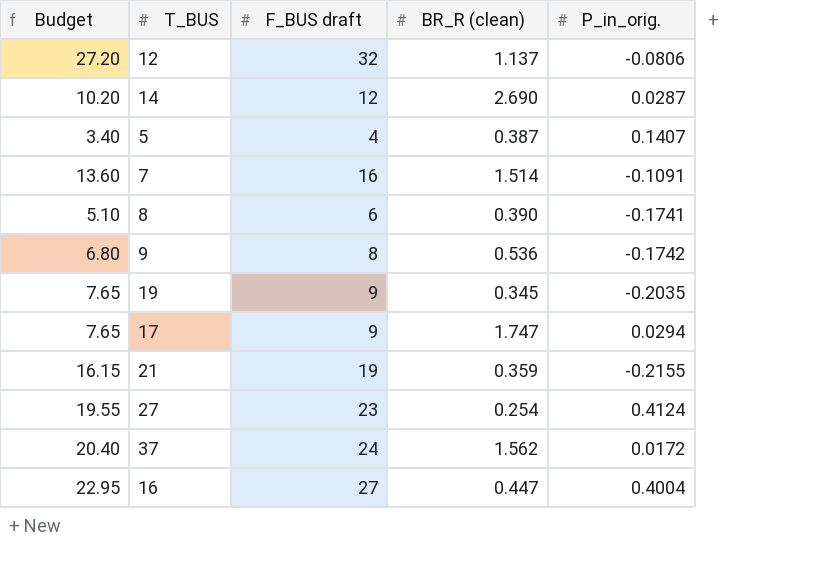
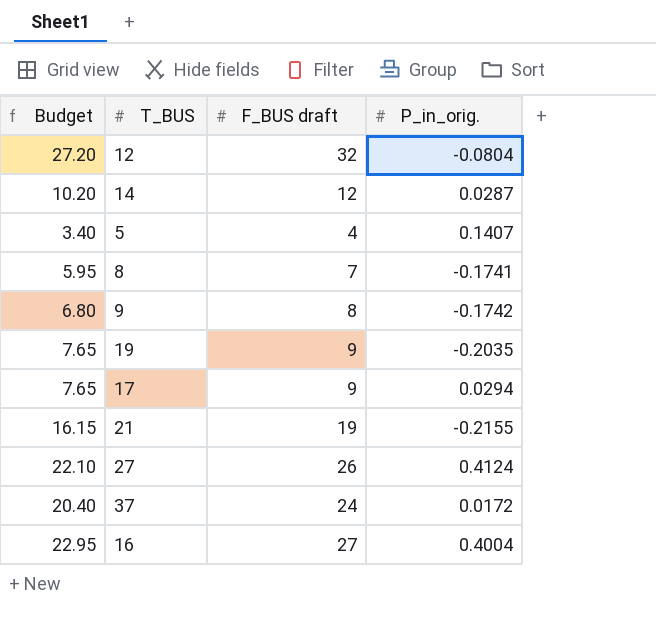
column BR_R (clean) | position: 4 -> none
row 7: 13.60 | 16 | 1.514 | -0.1091 -> none
12 | P_in_orig.: -0.0806 -> -0.0804
8 | Budget: 5.10 -> 5.95
8 | F_BUS draft: 6 -> 7
27 | Budget: 19.55 -> 22.10
27 | F_BUS draft: 23 -> 26

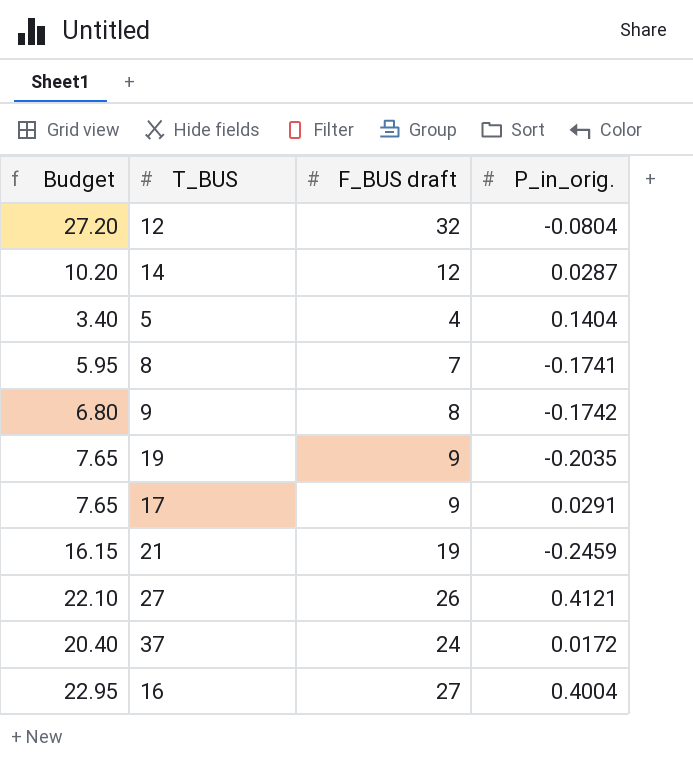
5 | P_in_orig.: 0.1407 -> 0.1404
17 | P_in_orig.: 0.0294 -> 0.0291
21 | P_in_orig.: -0.2155 -> -0.2459
27 | P_in_orig.: 0.4124 -> 0.4121

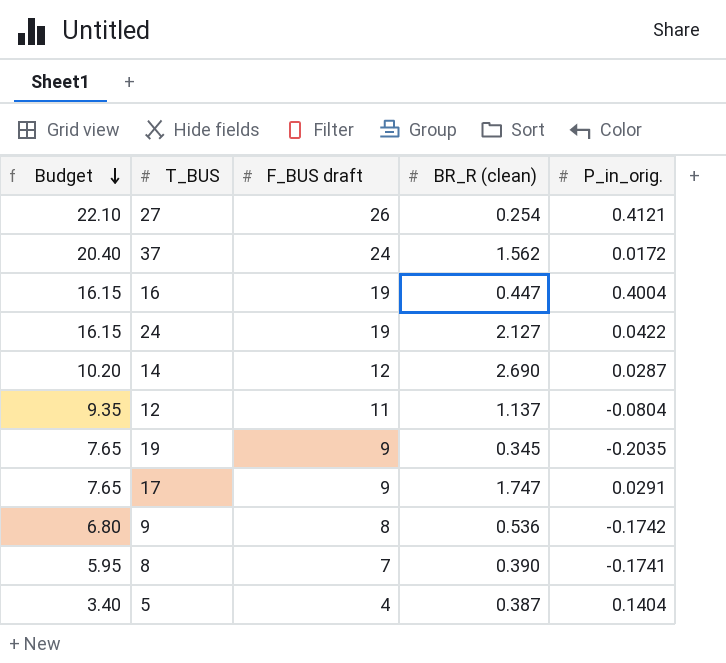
row order: none -> Budget descending
column BR_R (clean) | position: none -> 4
row 21: 16.15 | 19 | -0.2459 -> none
16 | Budget: 22.95 -> 16.15
16 | F_BUS draft: 27 -> 19
row 24: none -> 16.15 | 19 | 2.127 | 0.0422
12 | Budget: 27.20 -> 9.35
12 | F_BUS draft: 32 -> 11

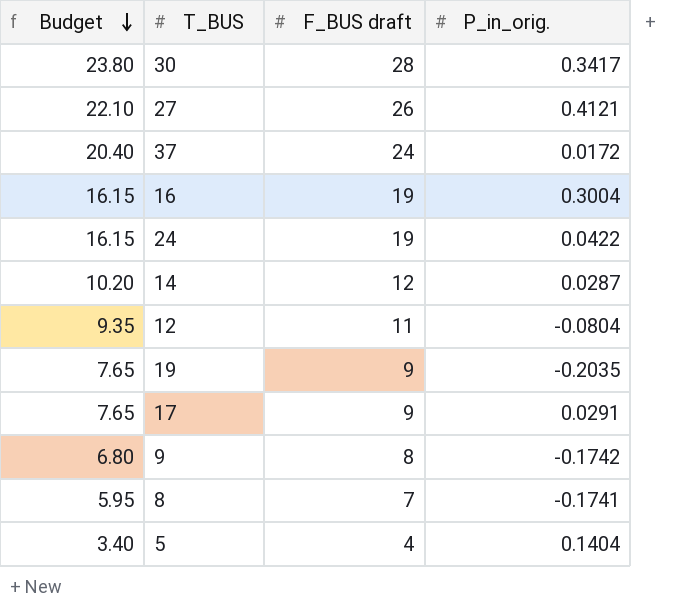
column BR_R (clean) | position: 4 -> none
row 30: none -> 23.80 | 28 | 0.3417
16 | P_in_orig.: 0.4004 -> 0.3004

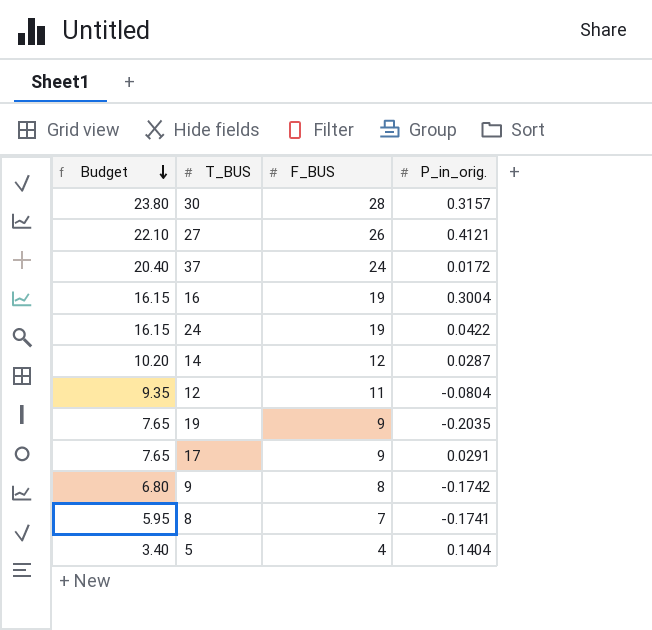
column name: F_BUS draft -> F_BUS
30 | P_in_orig.: 0.3417 -> 0.3157

